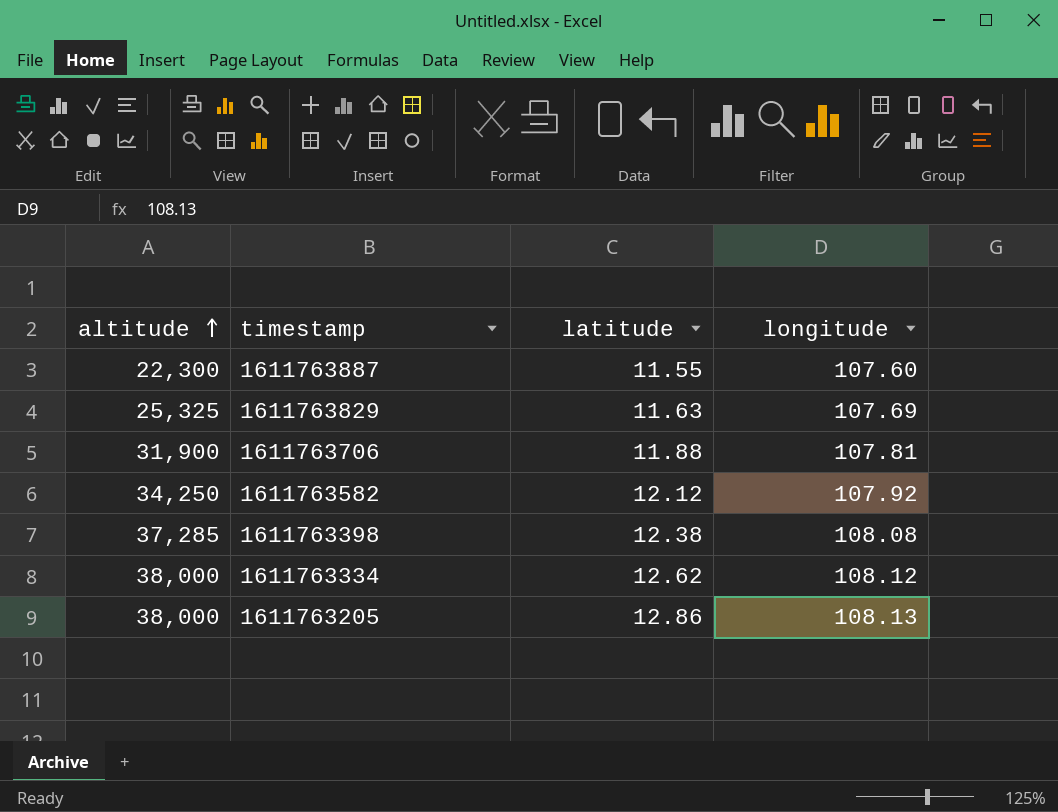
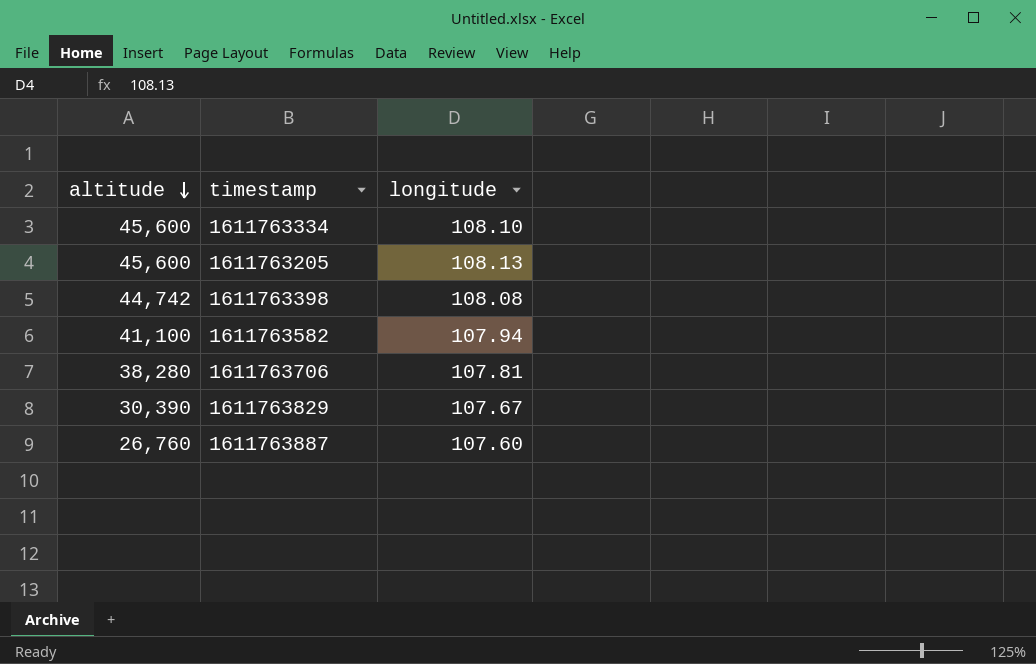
row order: altitude ascending -> altitude descending
column latitude | position: 3 -> none
1611763334 | altitude: 38,000 -> 45,600
1611763334 | longitude: 108.12 -> 108.10
1611763205 | altitude: 38,000 -> 45,600
1611763398 | altitude: 37,285 -> 44,742
1611763582 | altitude: 34,250 -> 41,100
1611763582 | longitude: 107.92 -> 107.94
1611763706 | altitude: 31,900 -> 38,280
1611763829 | altitude: 25,325 -> 30,390
1611763829 | longitude: 107.69 -> 107.67
1611763887 | altitude: 22,300 -> 26,760

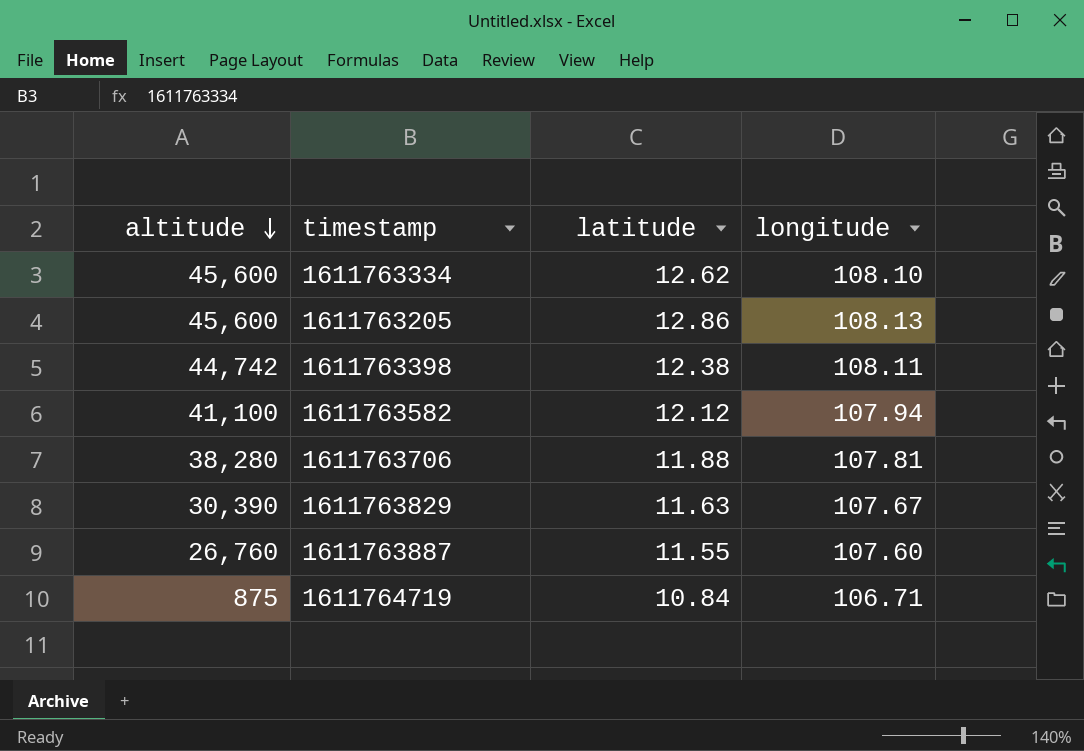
column latitude | position: none -> 3
1611763398 | longitude: 108.08 -> 108.11
row 1611764719: none -> 875 | 10.84 | 106.71

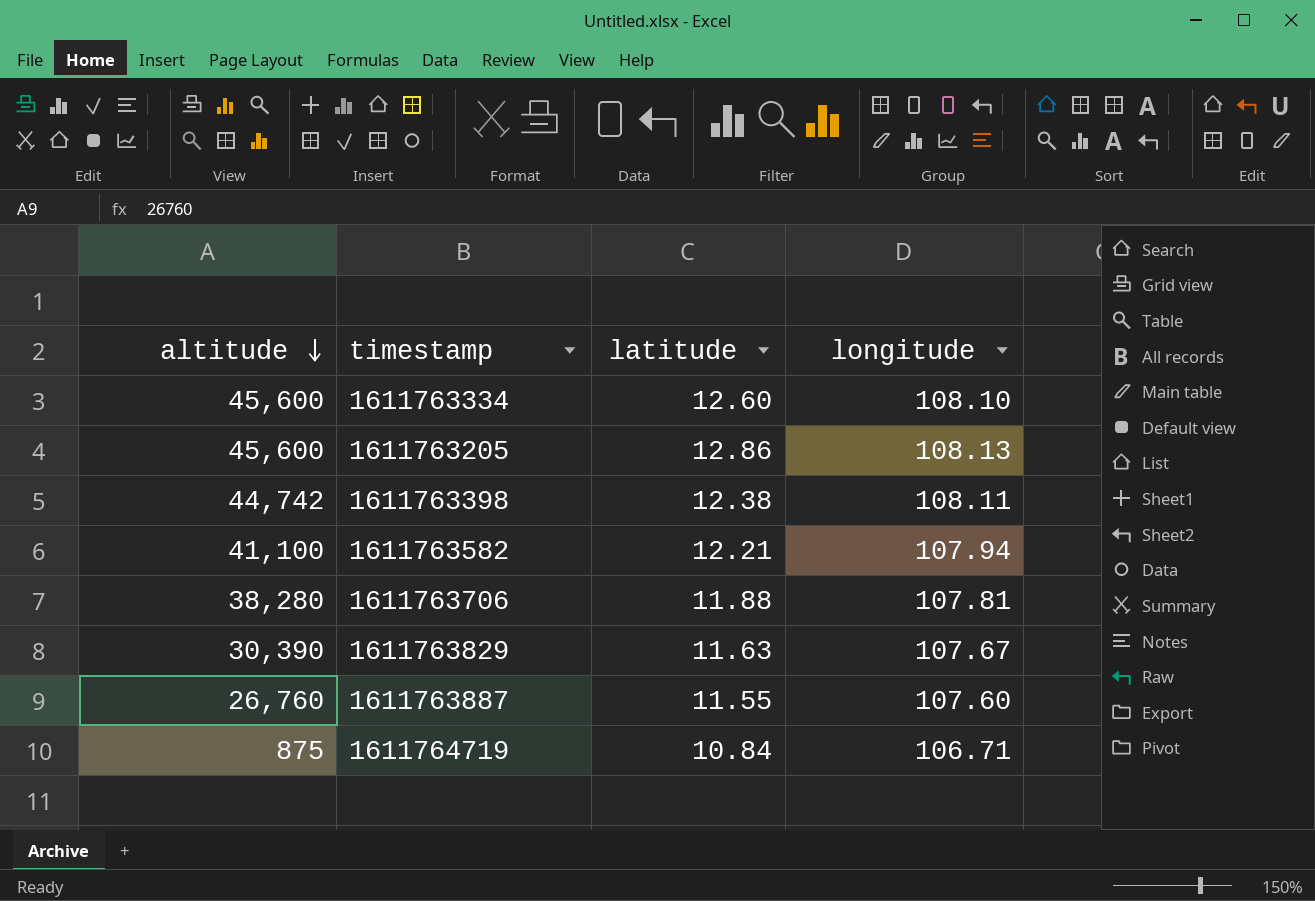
1611763334 | latitude: 12.62 -> 12.60
1611763582 | latitude: 12.12 -> 12.21

